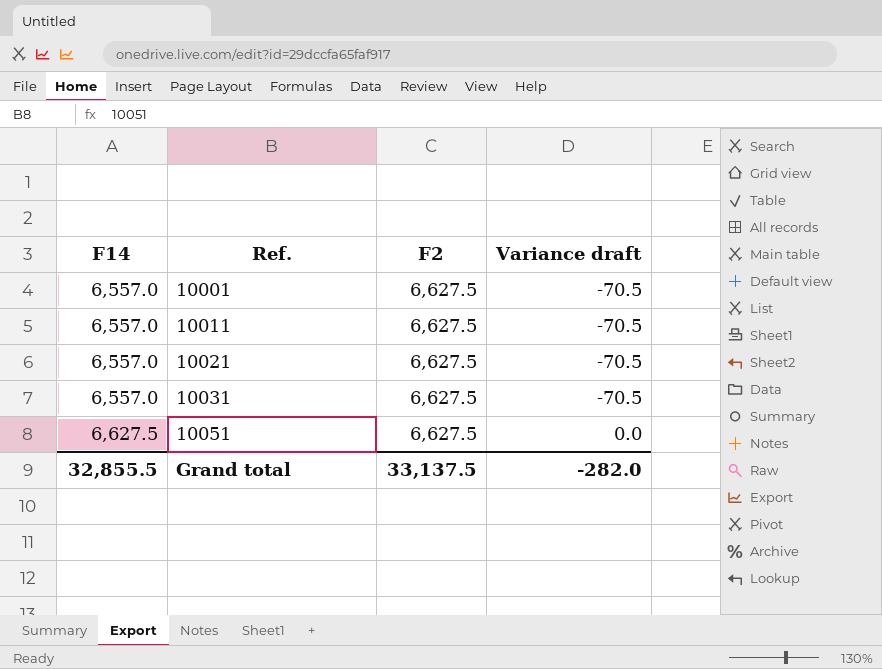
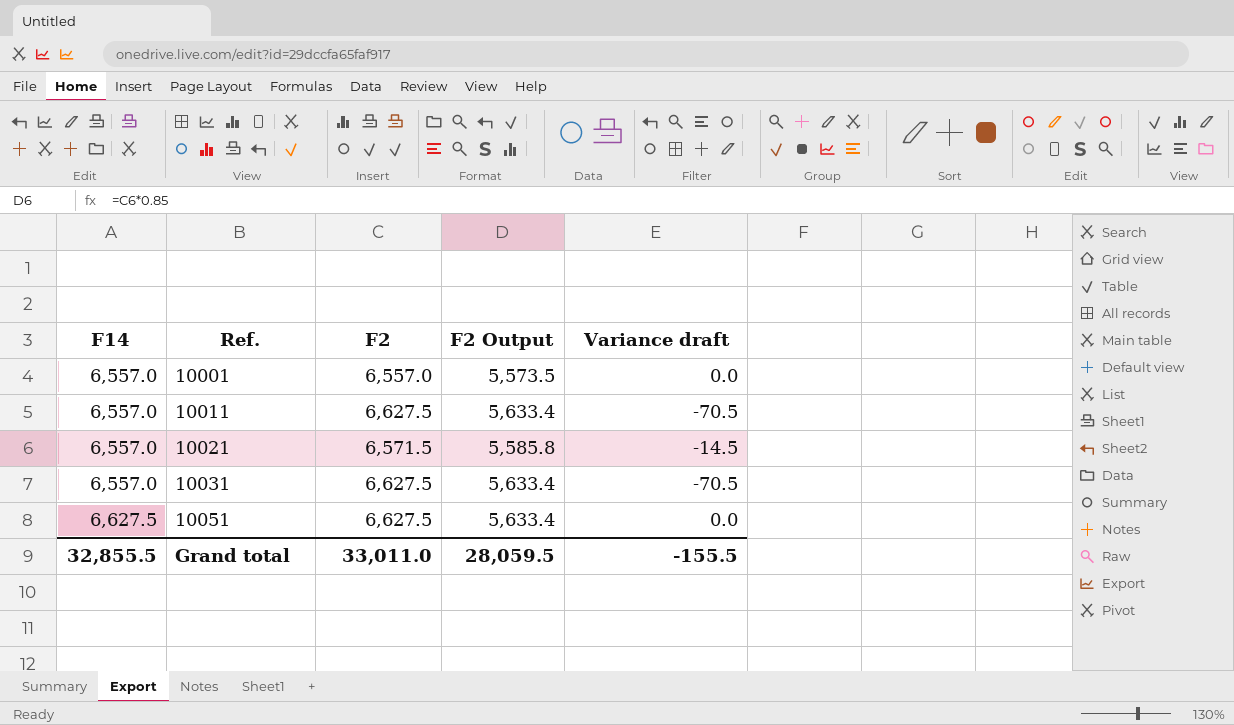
column F2 Output | formula: none -> [F2] * 0.85
10001 | F2: 6,627.5 -> 6,557.0
10001 | Variance draft: -70.5 -> 0.0
10021 | F2: 6,627.5 -> 6,571.5
10021 | Variance draft: -70.5 -> -14.5
Grand total | F2: 33,137.5 -> 33,011.0
Grand total | Variance draft: -282.0 -> -155.5

